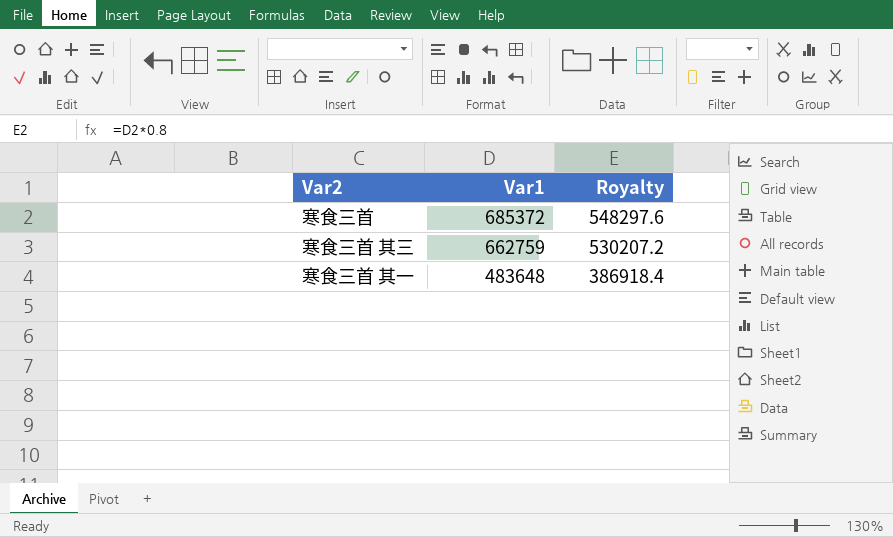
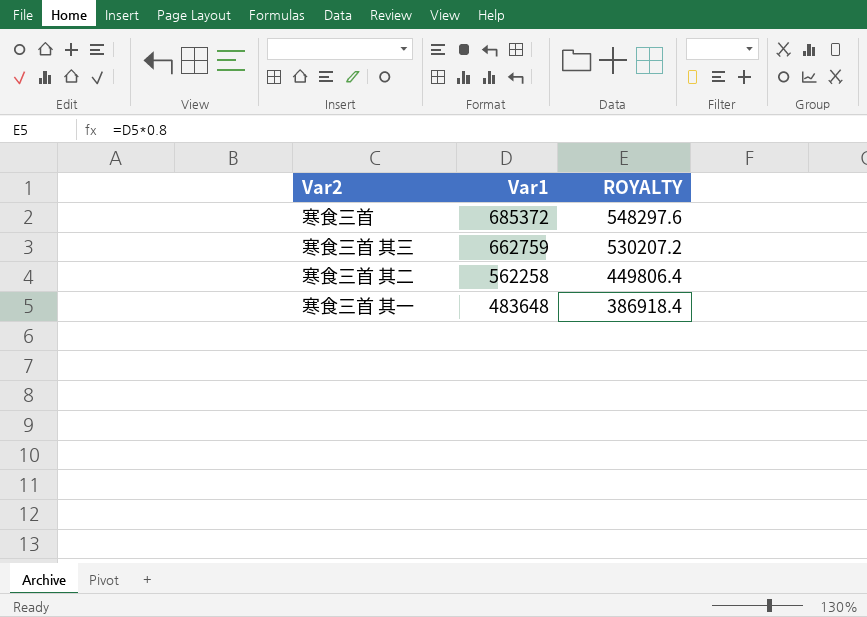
column name: Royalty -> ROYALTY
row 寒食三首 其二: none -> 562258 | 449806.4

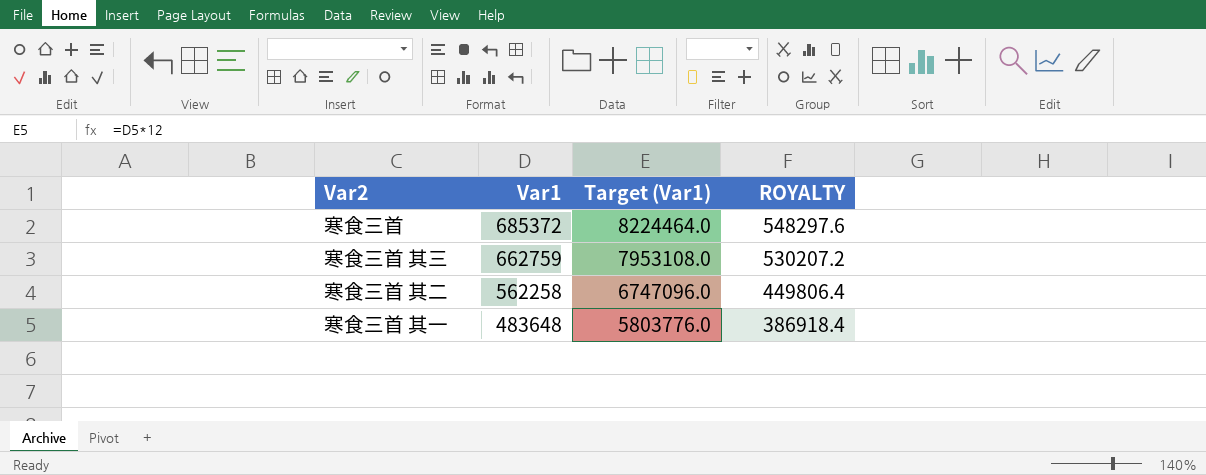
column Target (Var1) | formula: none -> [Var1] * 12

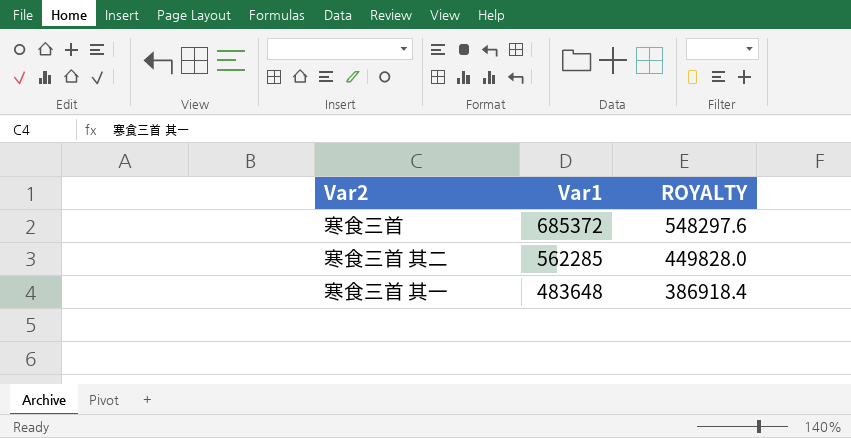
column Target (Var1) | formula: [Var1] * 12 -> none
row 寒食三首 其三: 662759 | 7953108.0 | 530207.2 -> none
寒食三首 其二 | Var1: 562258 -> 562285
寒食三首 其二 | ROYALTY: 449806.4 -> 449828.0

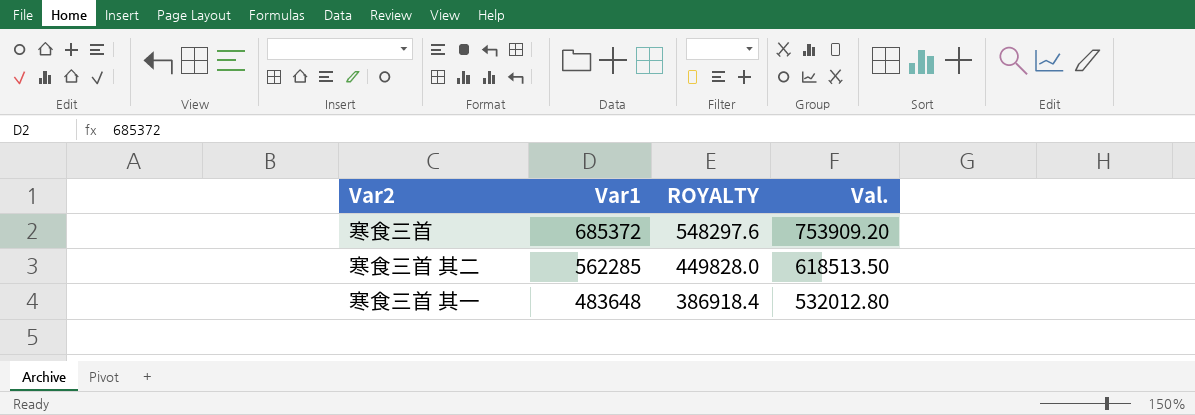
column Val. | formula: none -> [Var1] * 1.1

